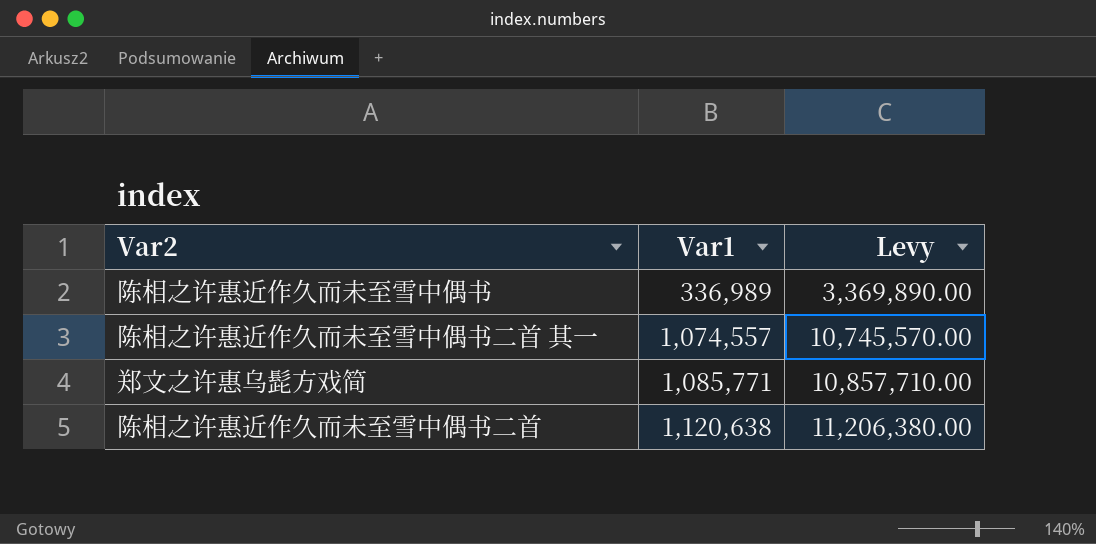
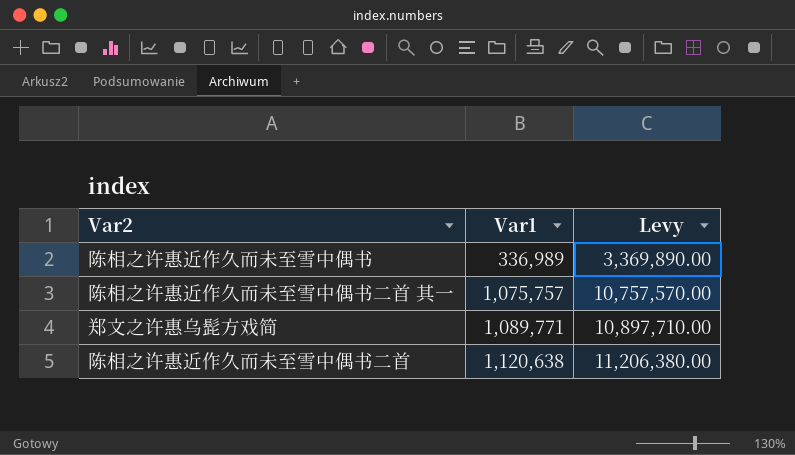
陈相之许惠近作久而未至雪中偶书二首 其一 | Var1: 1,074,557 -> 1,075,757
陈相之许惠近作久而未至雪中偶书二首 其一 | Levy: 10,745,570.00 -> 10,757,570.00
郑文之许惠乌髭方戏简 | Var1: 1,085,771 -> 1,089,771
郑文之许惠乌髭方戏简 | Levy: 10,857,710.00 -> 10,897,710.00

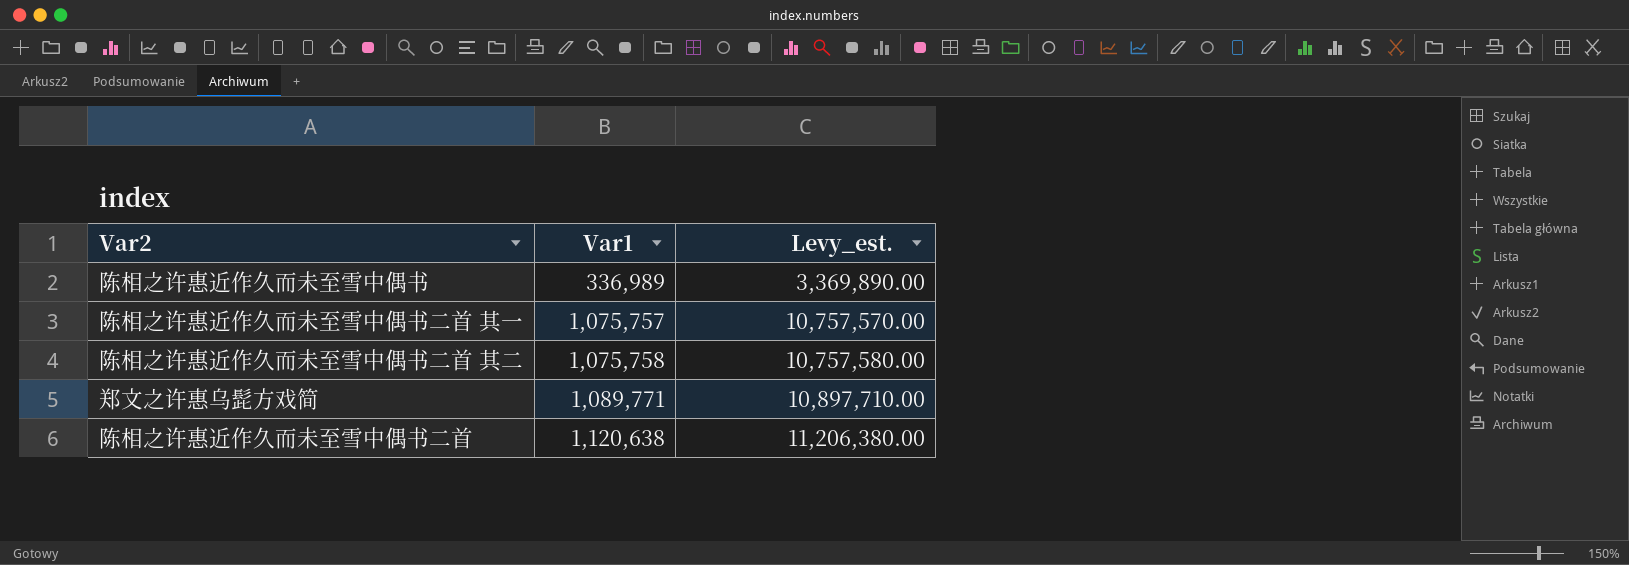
column name: Levy -> Levy_est.
row 陈相之许惠近作久而未至雪中偶书二首 其二: none -> 1,075,758 | 10,757,580.00

